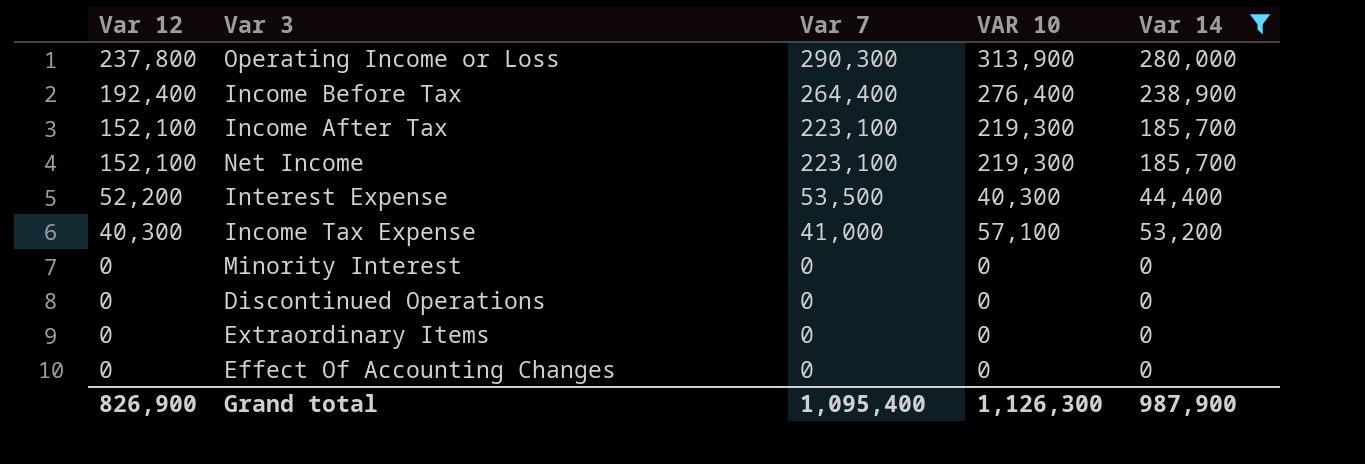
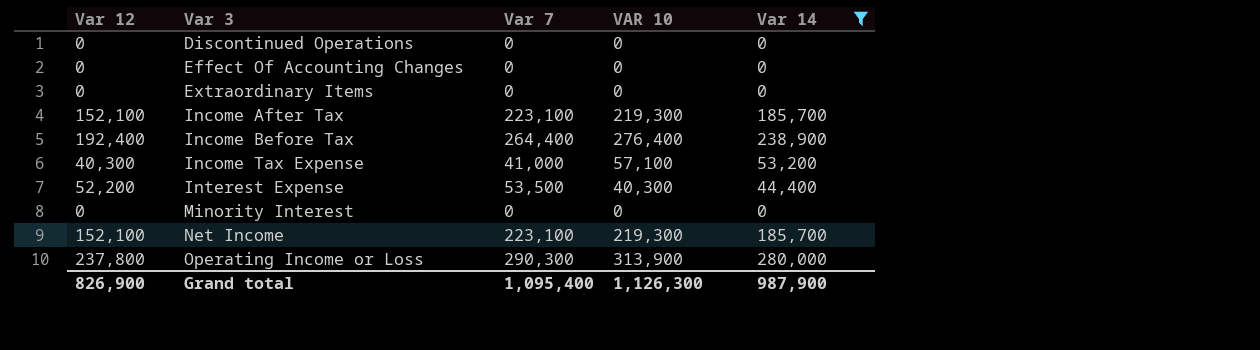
row order: Var 12 descending -> Var 3 ascending

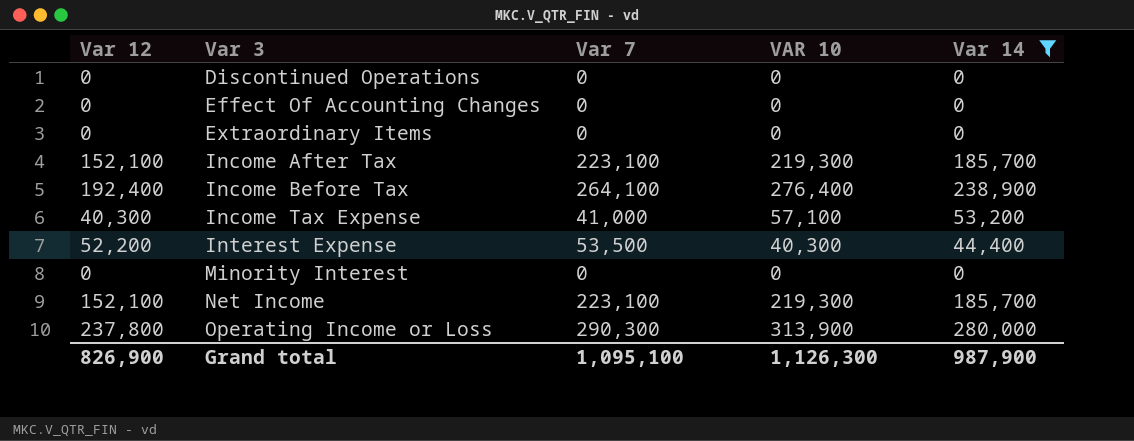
Income Before Tax | Var 7: 264,400 -> 264,100
Grand total | Var 7: 1,095,400 -> 1,095,100

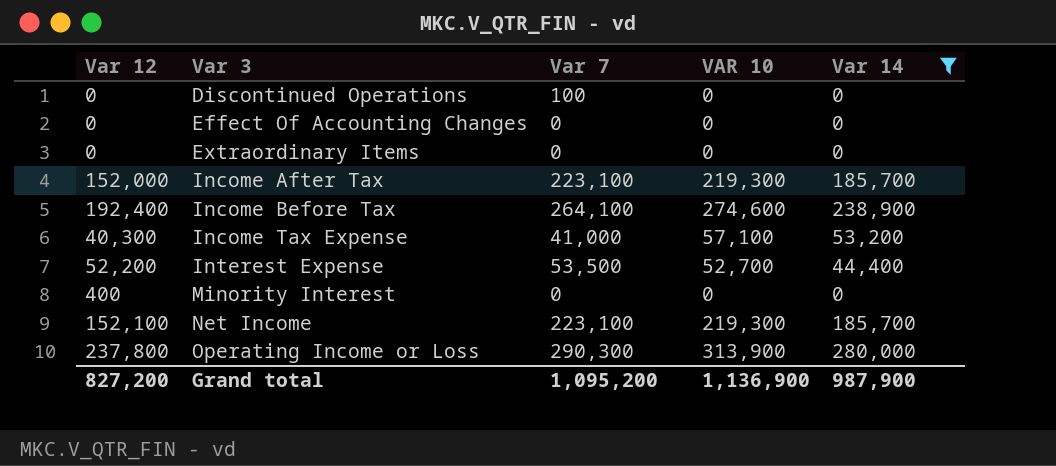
Discontinued Operations | Var 7: 0 -> 100
Income After Tax | Var 12: 152,100 -> 152,000
Income Before Tax | VAR 10: 276,400 -> 274,600
Interest Expense | VAR 10: 40,300 -> 52,700
Minority Interest | Var 12: 0 -> 400
Grand total | Var 12: 826,900 -> 827,200
Grand total | Var 7: 1,095,100 -> 1,095,200
Grand total | VAR 10: 1,126,300 -> 1,136,900

